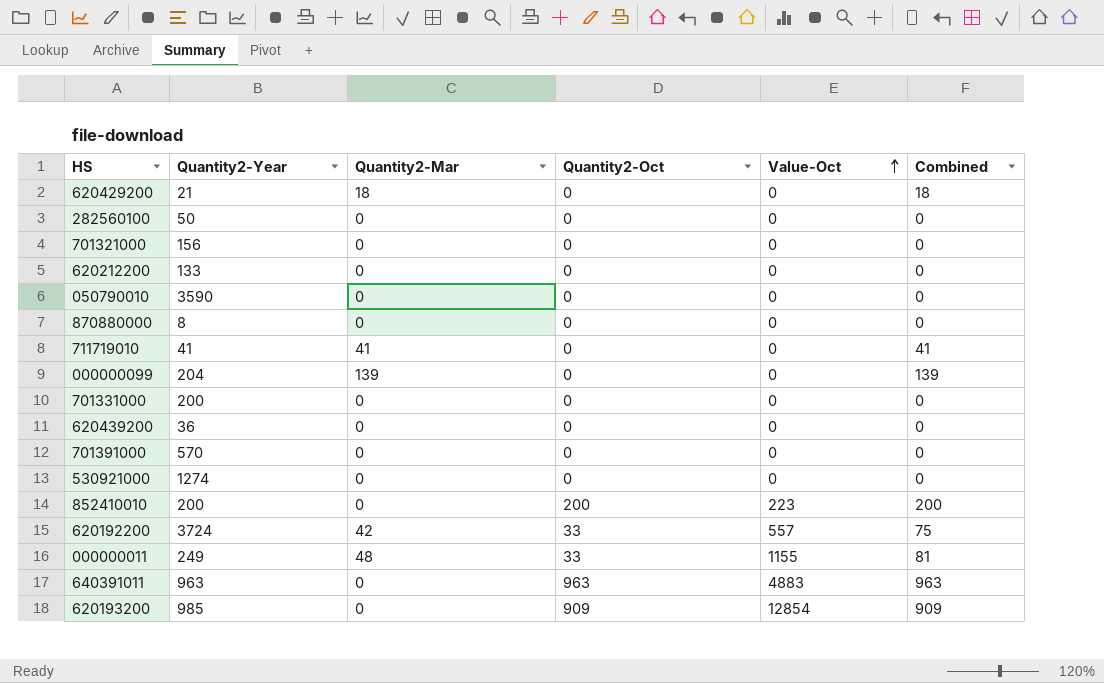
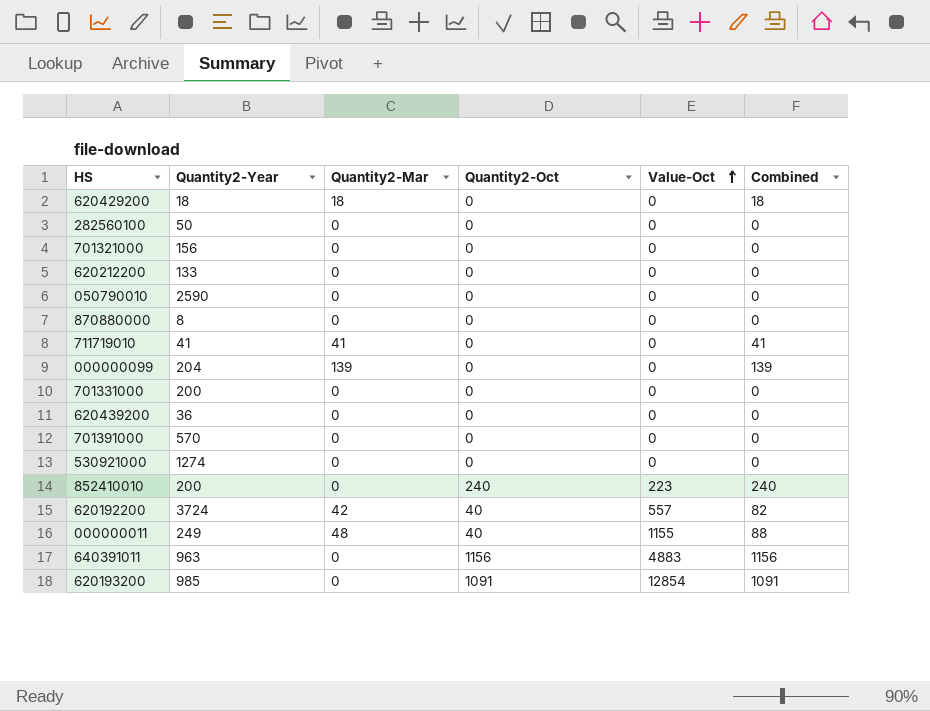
620429200 | Quantity2-Year: 21 -> 18
050790010 | Quantity2-Year: 3590 -> 2590
852410010 | Quantity2-Oct: 200 -> 240
852410010 | Combined: 200 -> 240
620192200 | Quantity2-Oct: 33 -> 40
620192200 | Combined: 75 -> 82
000000011 | Quantity2-Oct: 33 -> 40
000000011 | Combined: 81 -> 88
640391011 | Quantity2-Oct: 963 -> 1156
640391011 | Combined: 963 -> 1156
620193200 | Quantity2-Oct: 909 -> 1091
620193200 | Combined: 909 -> 1091

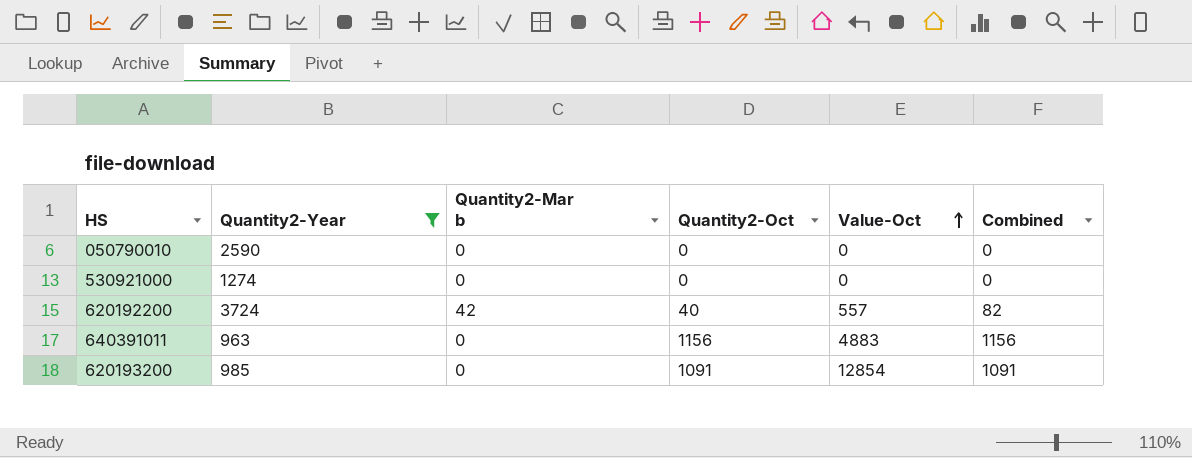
filter: none -> Quantity2-Year >= 963
column name: Quantity2-Mar -> Quantity2-Mar b

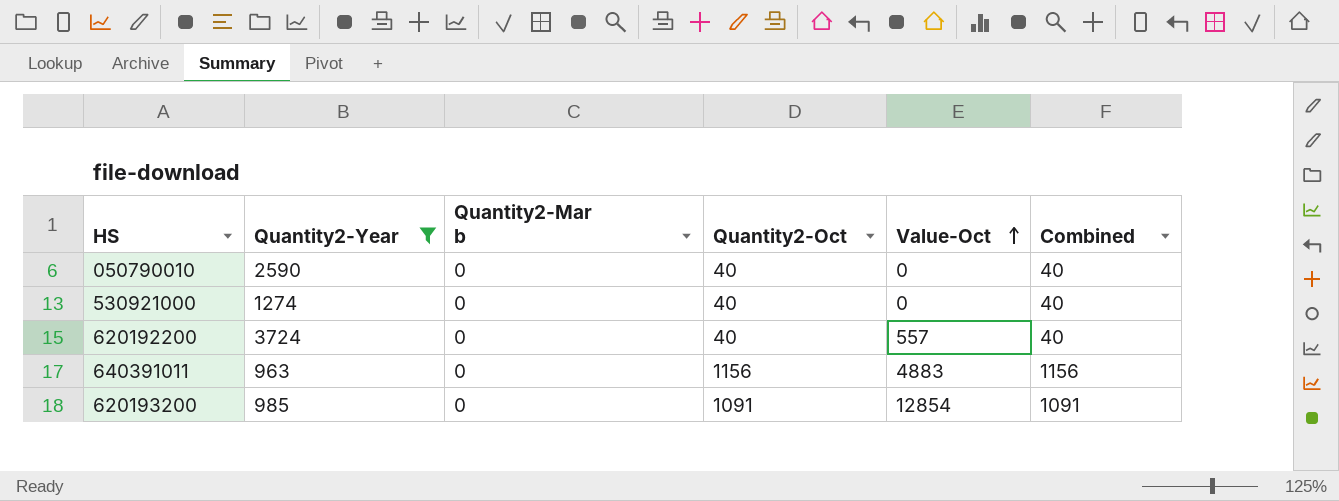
050790010 | Quantity2-Oct: 0 -> 40
050790010 | Combined: 0 -> 40
530921000 | Quantity2-Oct: 0 -> 40
530921000 | Combined: 0 -> 40
620192200 | Quantity2-Mar b: 42 -> 0
620192200 | Combined: 82 -> 40

